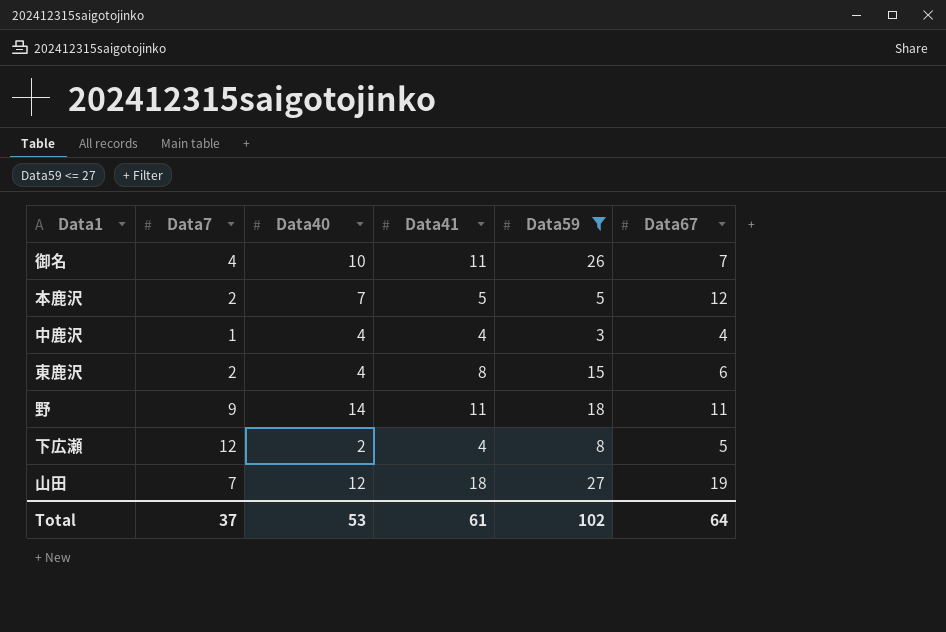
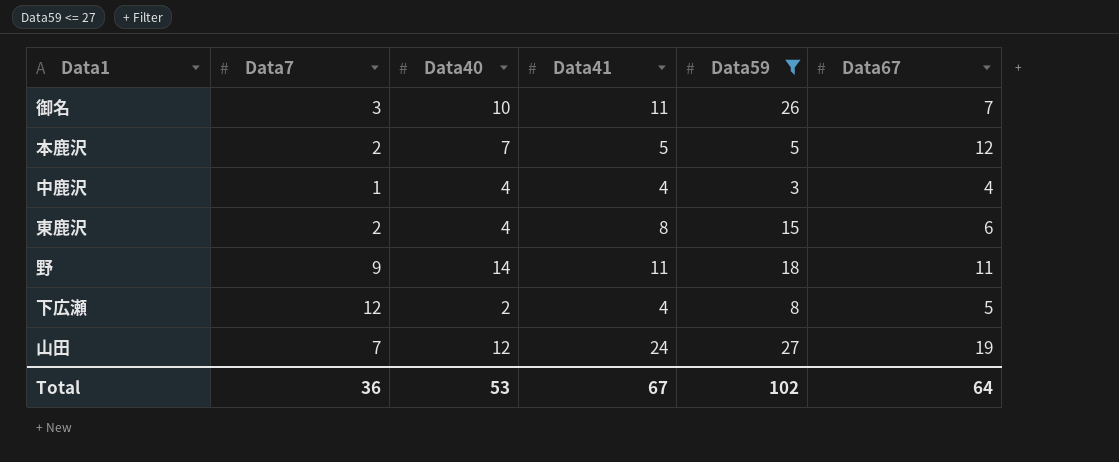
御名 | Data7: 4 -> 3
山田 | Data41: 18 -> 24
Total | Data7: 37 -> 36
Total | Data41: 61 -> 67

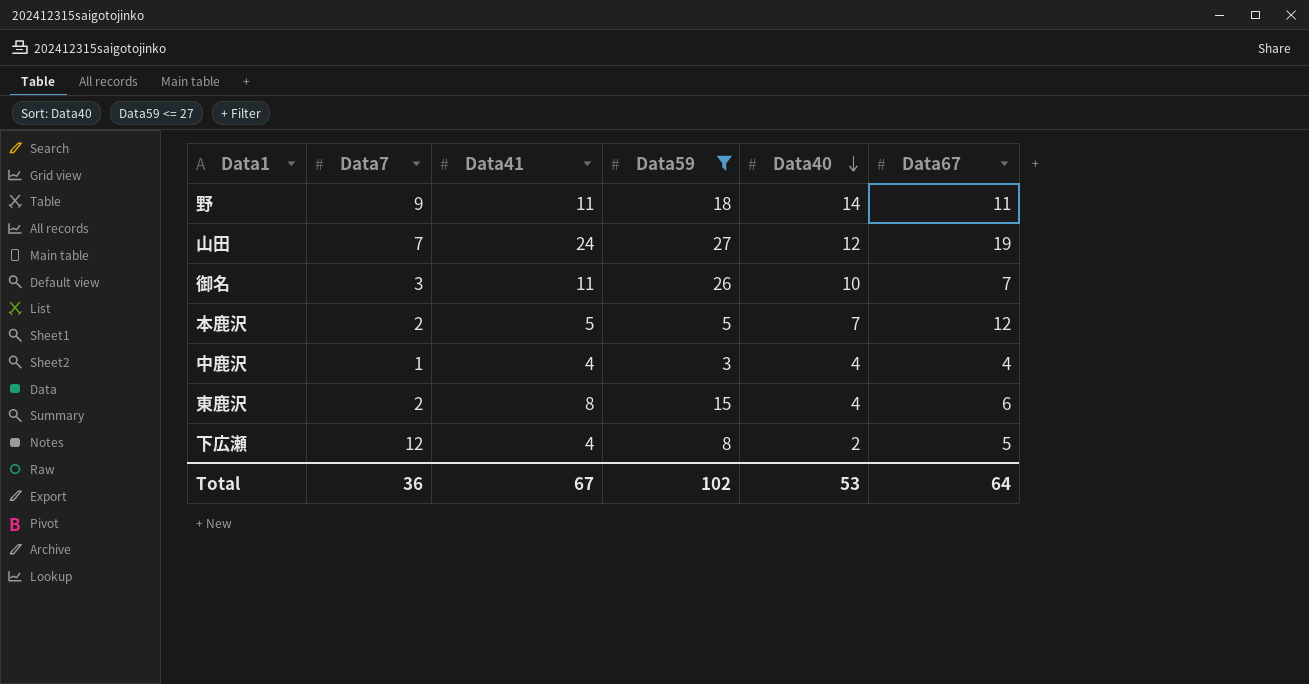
row order: none -> Data40 descending
column Data40 | position: 3 -> 5

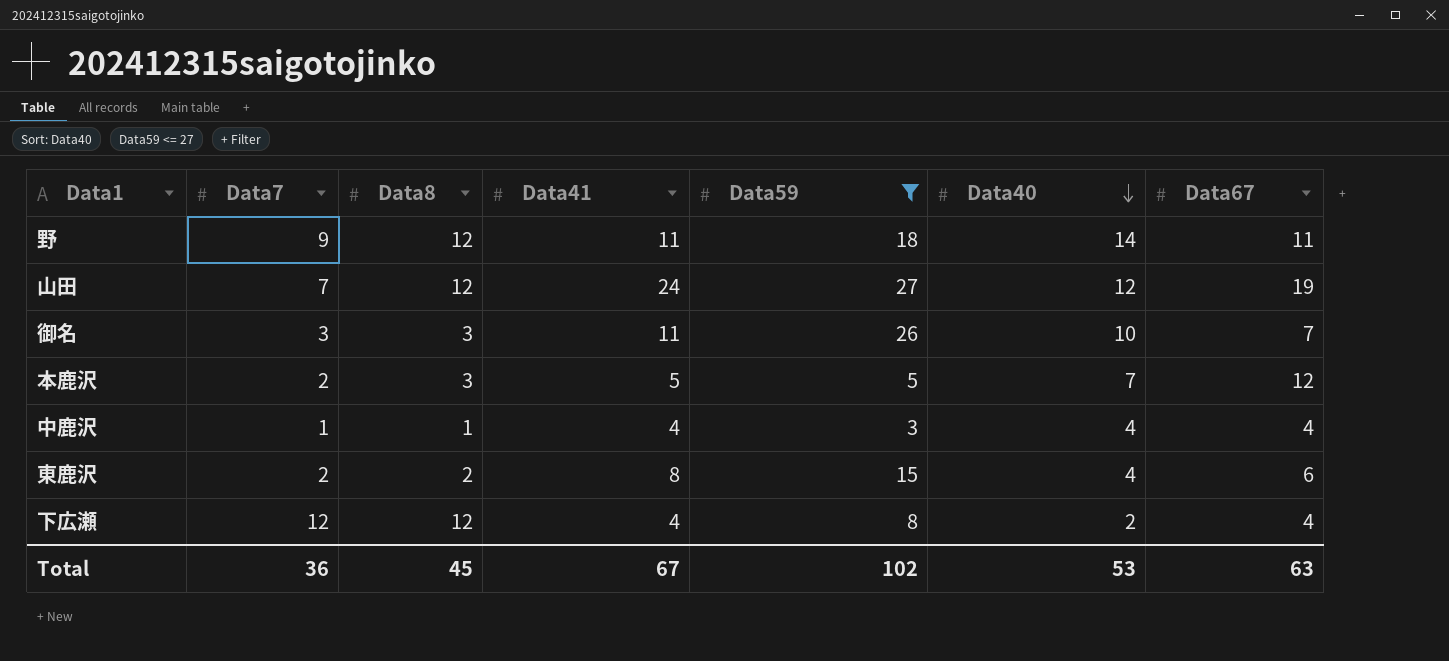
column Data8 | position: none -> 3
下広瀬 | Data67: 5 -> 4
Total | Data67: 64 -> 63

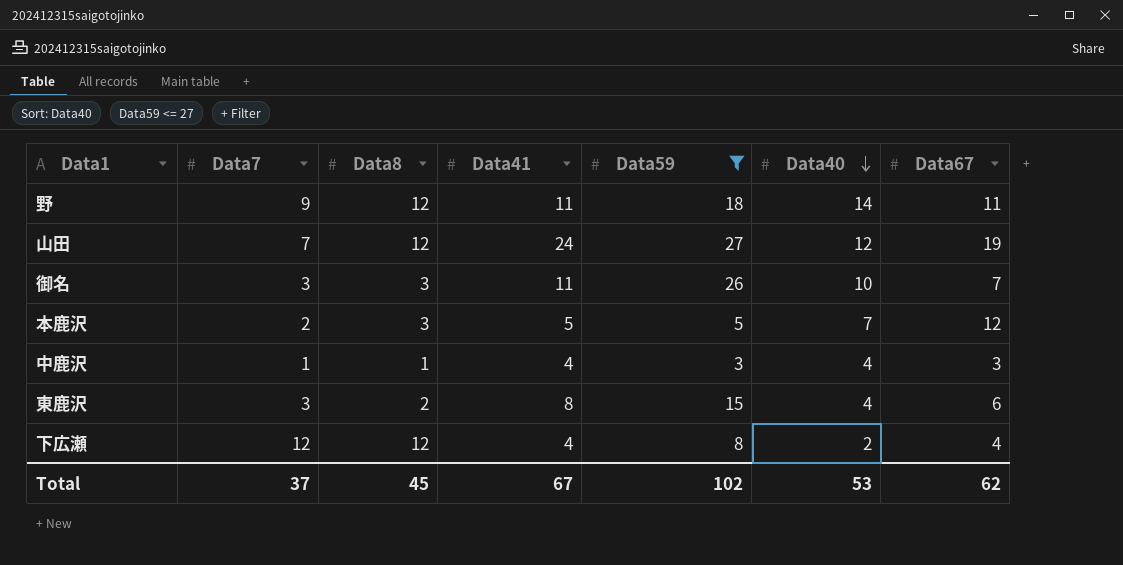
中鹿沢 | Data67: 4 -> 3
東鹿沢 | Data7: 2 -> 3
Total | Data7: 36 -> 37
Total | Data67: 63 -> 62

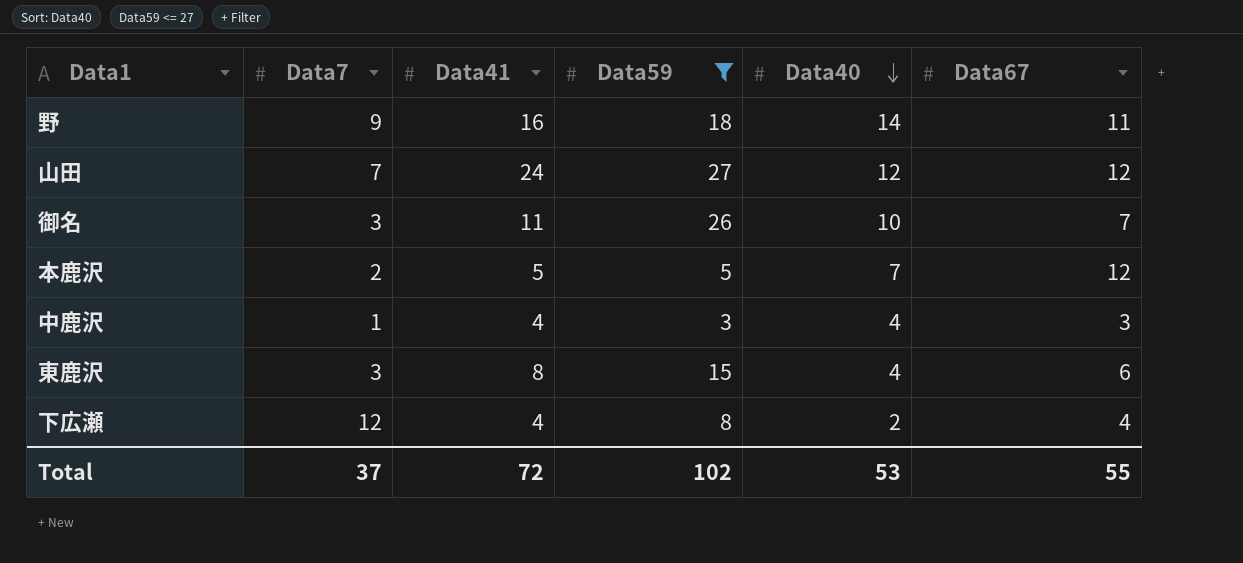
column Data8 | position: 3 -> none
野 | Data41: 11 -> 16
山田 | Data67: 19 -> 12
Total | Data41: 67 -> 72
Total | Data67: 62 -> 55

